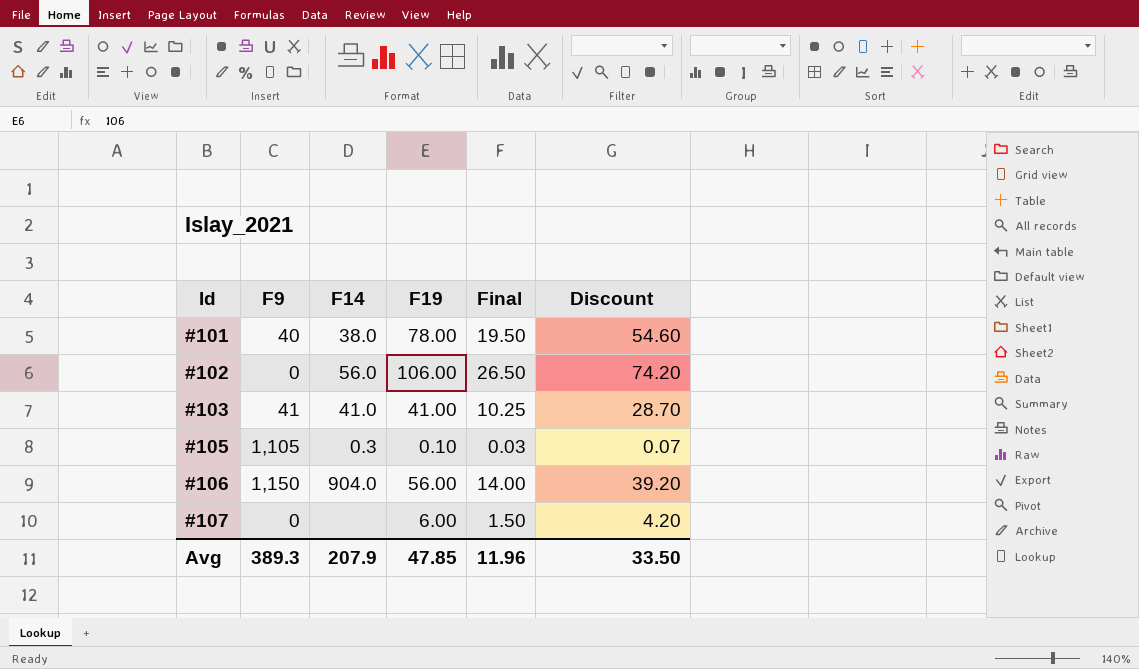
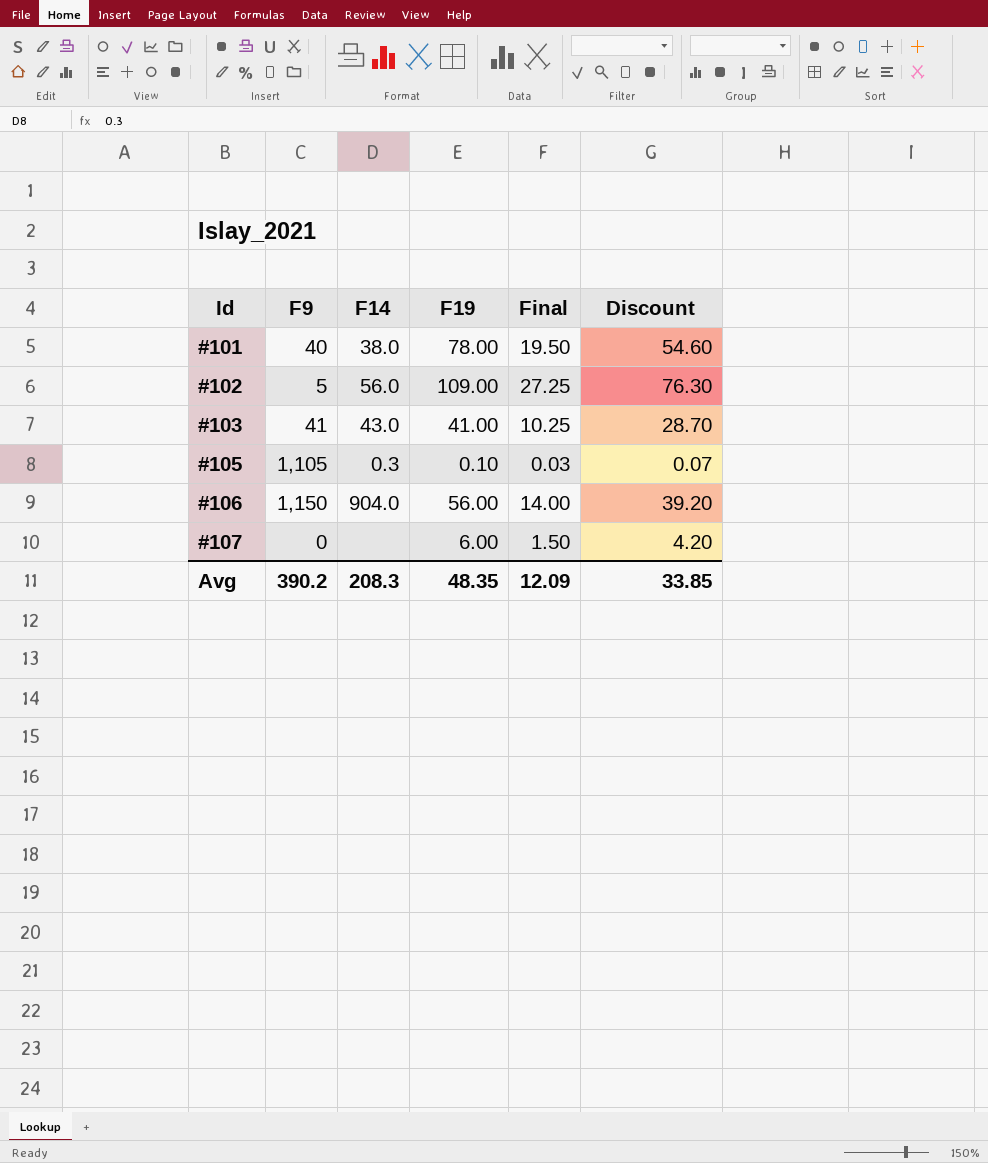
#102 | F9: 0 -> 5
#102 | F19: 106.00 -> 109.00
#102 | Final: 26.50 -> 27.25
#102 | Discount: 74.20 -> 76.30
#103 | F14: 41.0 -> 43.0
Avg | F9: 389.3 -> 390.2
Avg | F14: 207.9 -> 208.3
Avg | F19: 47.85 -> 48.35
Avg | Final: 11.96 -> 12.09
Avg | Discount: 33.50 -> 33.85

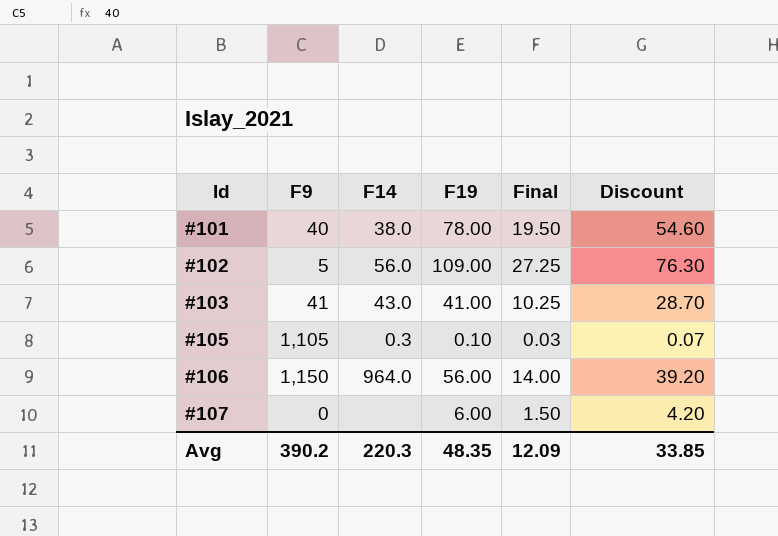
#106 | F14: 904.0 -> 964.0
Avg | F14: 208.3 -> 220.3

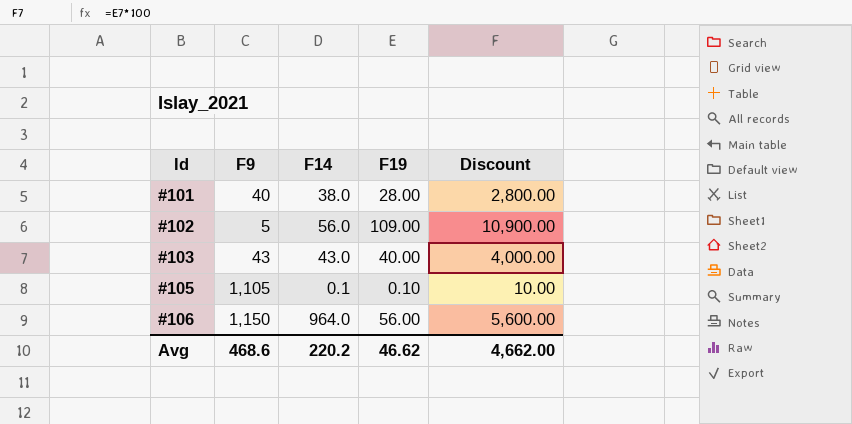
column Final | formula: [F19] * 0.25 -> none
column Discount | formula: [F19] * 0.7 -> [F19] * 100
row #107: 0 | none | 6.00 | 1.50 | 4.20 -> none
#101 | F19: 78.00 -> 28.00
#103 | F9: 41 -> 43
#103 | F19: 41.00 -> 40.00
#105 | F14: 0.3 -> 0.1
Avg | F9: 390.2 -> 468.6
Avg | F14: 220.3 -> 220.2
Avg | F19: 48.35 -> 46.62
Avg | Discount: 33.85 -> 4,662.00

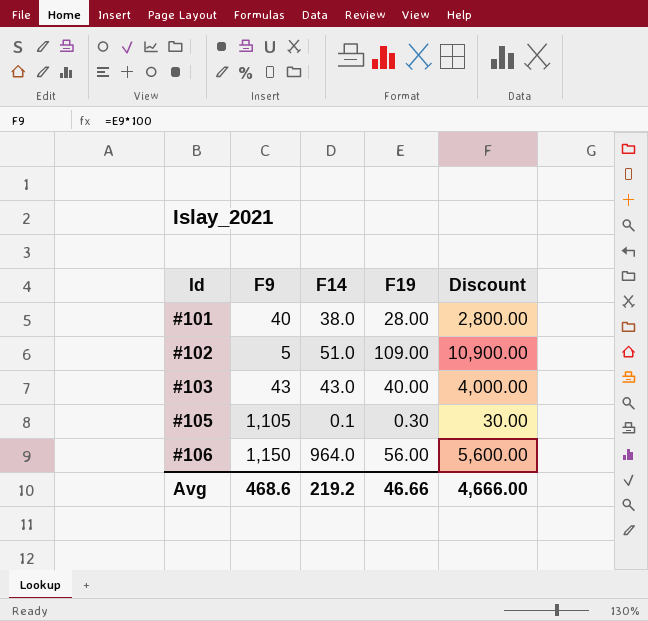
#102 | F14: 56.0 -> 51.0
#105 | F19: 0.10 -> 0.30
#105 | Discount: 10.00 -> 30.00
Avg | F14: 220.2 -> 219.2
Avg | F19: 46.62 -> 46.66
Avg | Discount: 4,662.00 -> 4,666.00

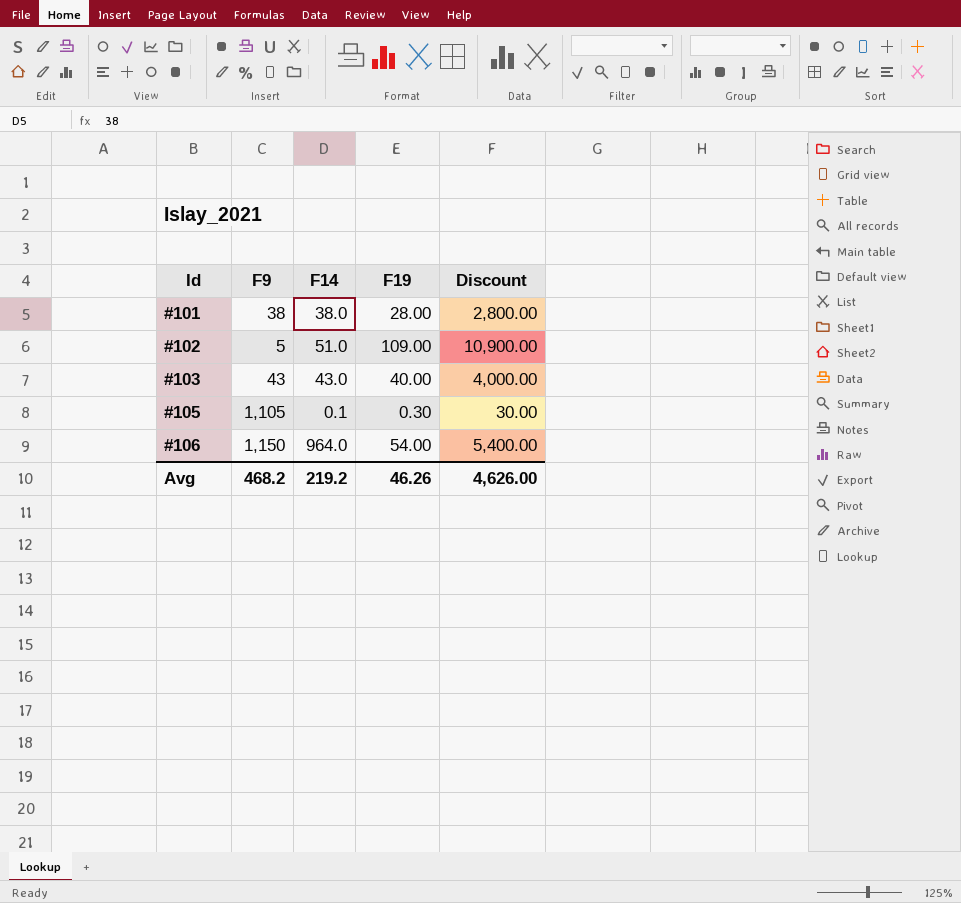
#101 | F9: 40 -> 38
#106 | F19: 56.00 -> 54.00
#106 | Discount: 5,600.00 -> 5,400.00
Avg | F9: 468.6 -> 468.2
Avg | F19: 46.66 -> 46.26
Avg | Discount: 4,666.00 -> 4,626.00

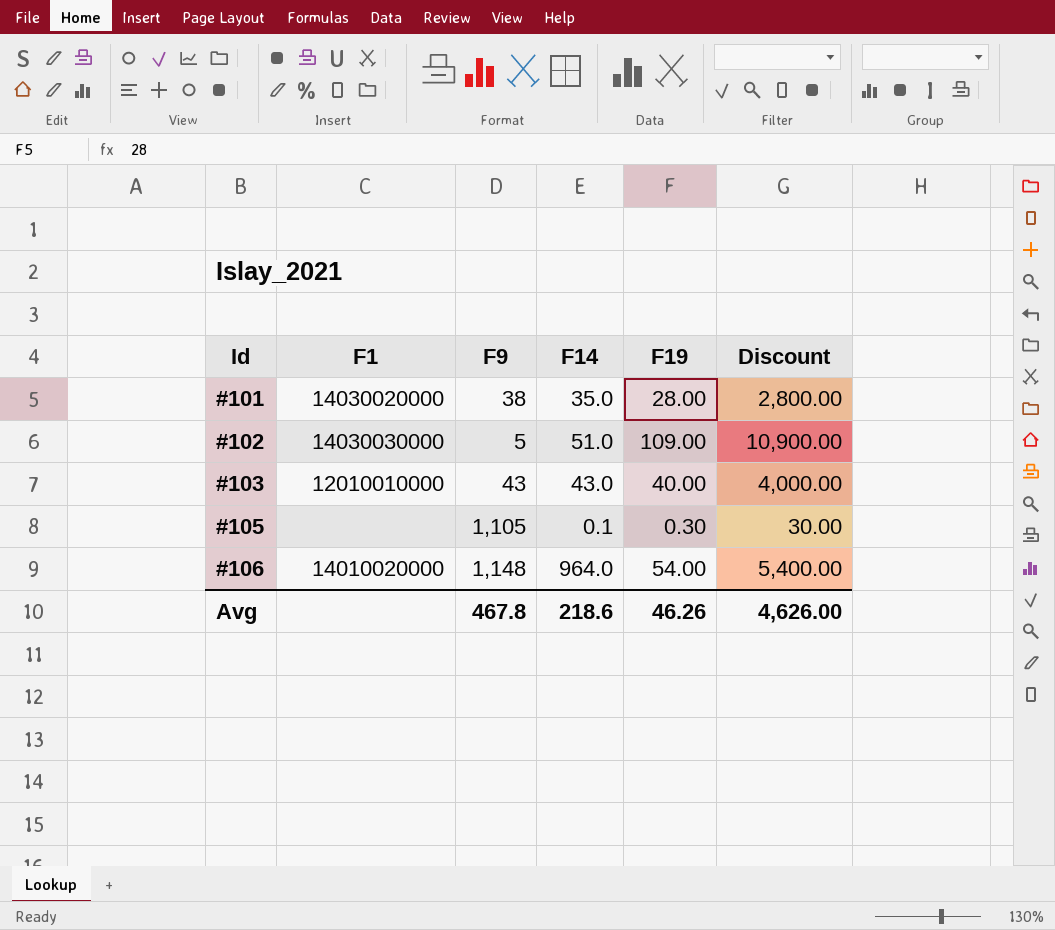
column F1 | position: none -> 2
#101 | F14: 38.0 -> 35.0
#106 | F9: 1,150 -> 1,148
Avg | F9: 468.2 -> 467.8
Avg | F14: 219.2 -> 218.6

